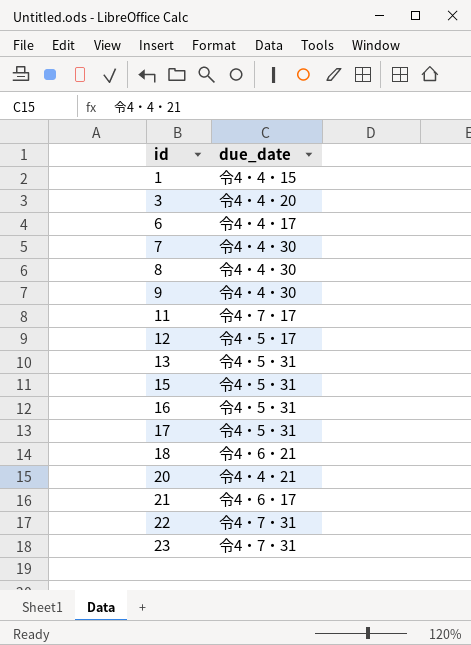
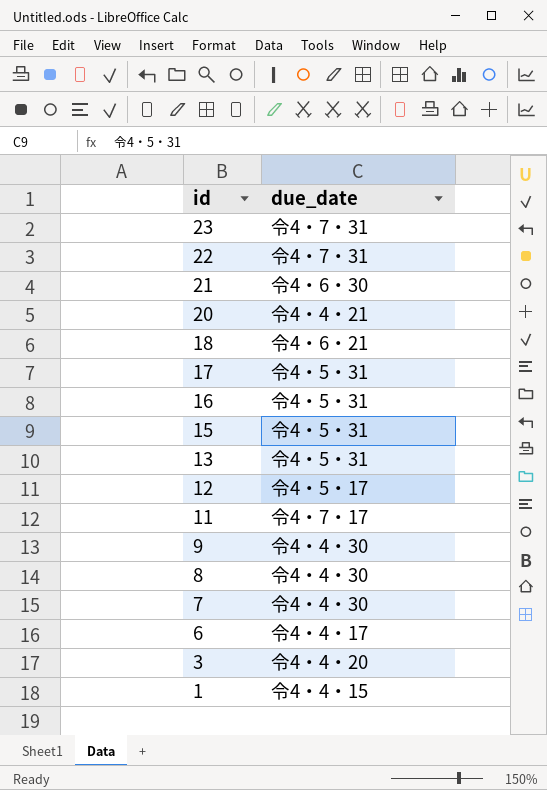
row order: id ascending -> id descending
21 | due_date: 令4・6・17 -> 令4・6・30

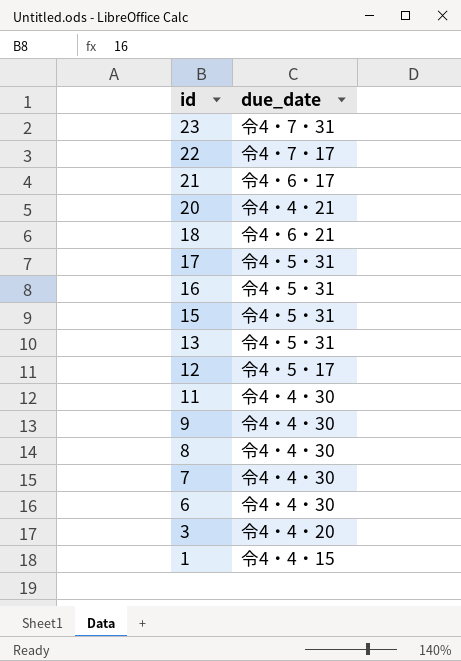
22 | due_date: 令4・7・31 -> 令4・7・17
21 | due_date: 令4・6・30 -> 令4・6・17
11 | due_date: 令4・7・17 -> 令4・4・30
6 | due_date: 令4・4・17 -> 令4・4・30

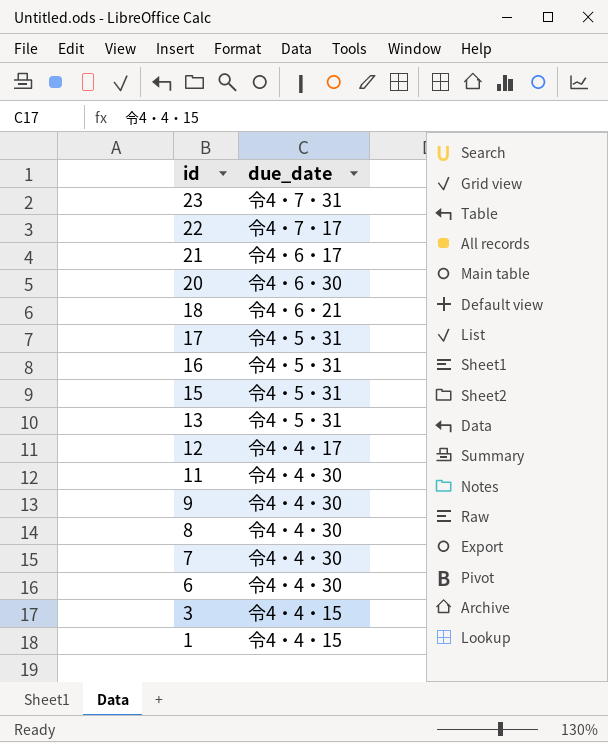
20 | due_date: 令4・4・21 -> 令4・6・30
12 | due_date: 令4・5・17 -> 令4・4・17
3 | due_date: 令4・4・20 -> 令4・4・15

